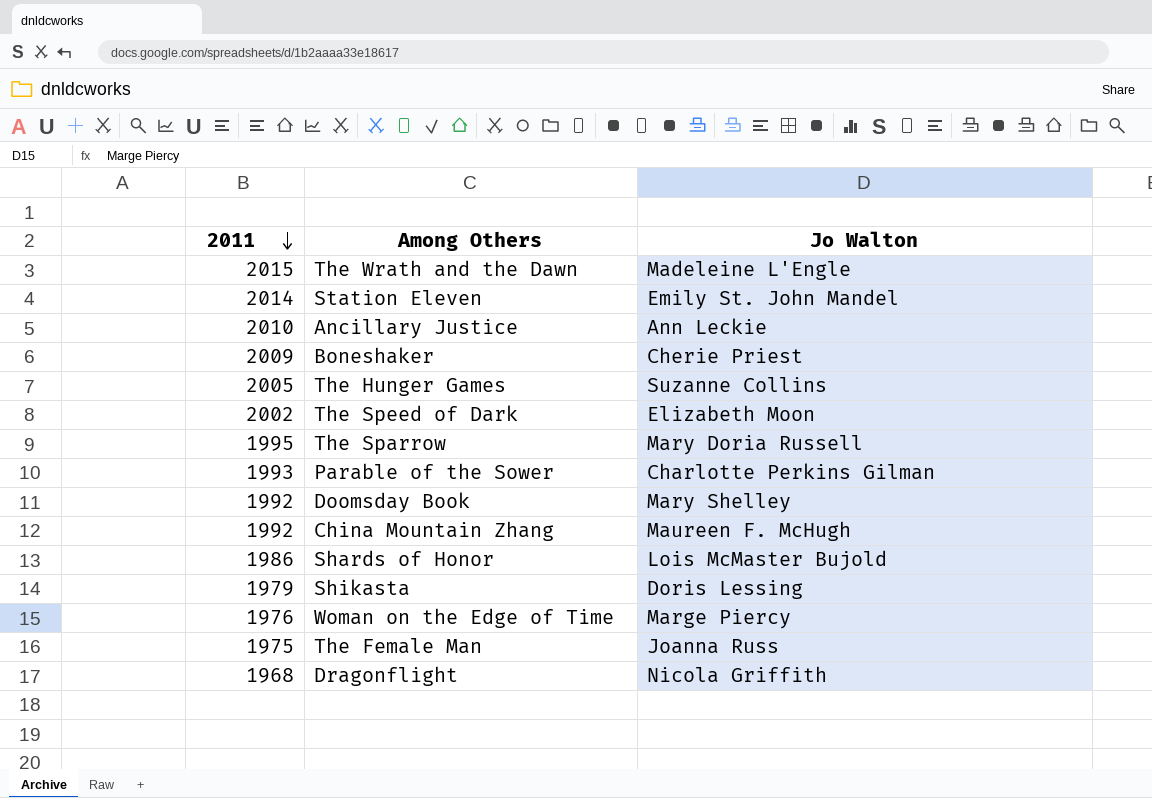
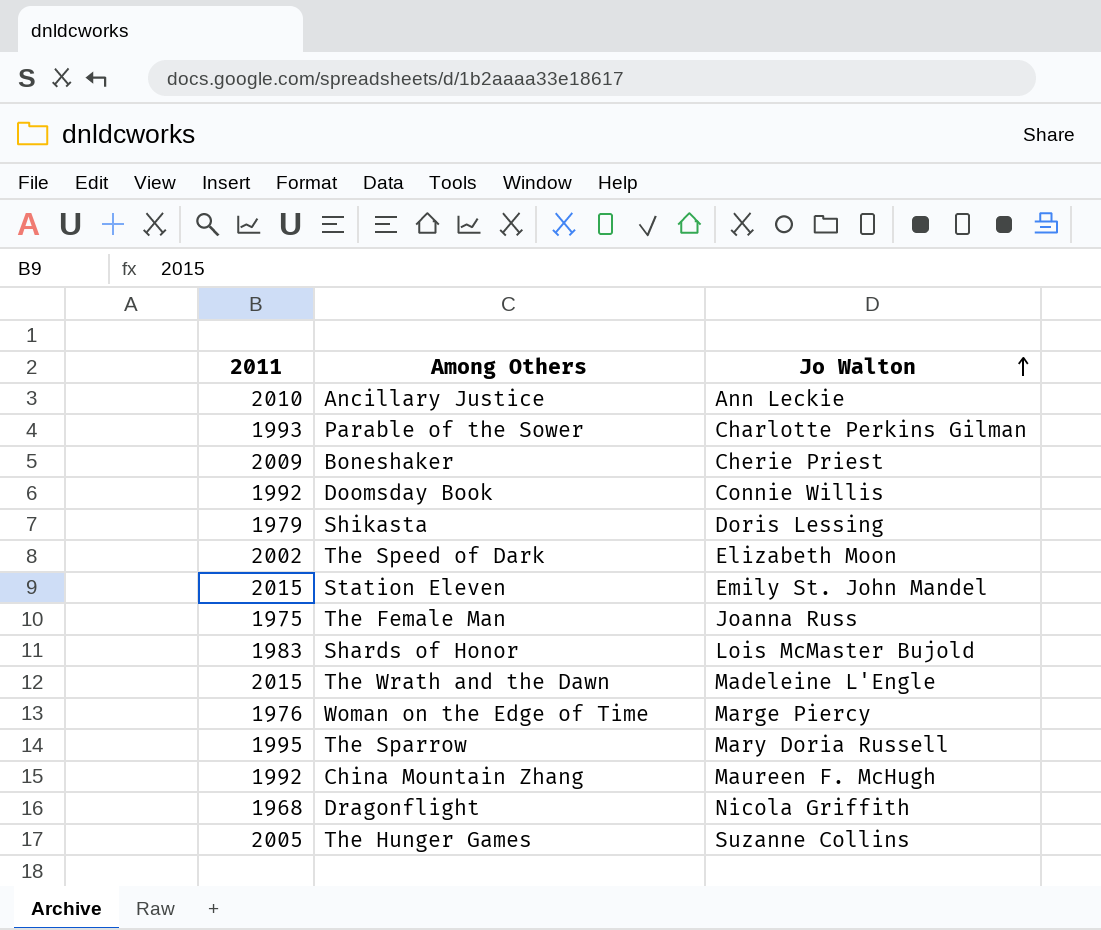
row order: 2011 descending -> Jo Walton ascending
Doomsday Book | Jo Walton: Mary Shelley -> Connie Willis
Station Eleven | 2011: 2014 -> 2015
Shards of Honor | 2011: 1986 -> 1983

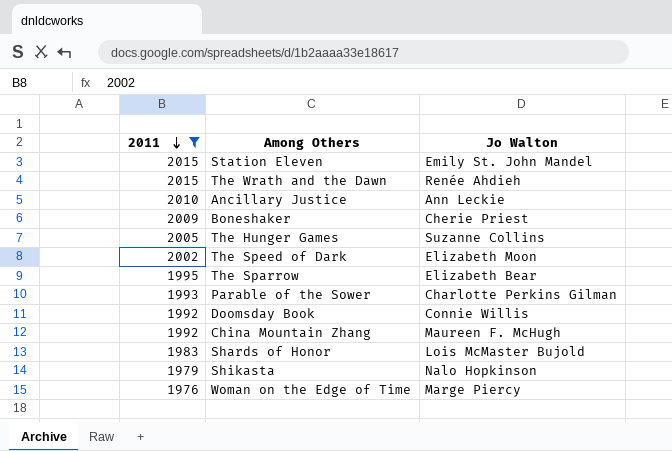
filter: none -> 2011 >= 1976
row order: Jo Walton ascending -> 2011 descending
The Wrath and the Dawn | Jo Walton: Madeleine L'Engle -> Renée Ahdieh
The Sparrow | Jo Walton: Mary Doria Russell -> Elizabeth Bear
Shikasta | Jo Walton: Doris Lessing -> Nalo Hopkinson

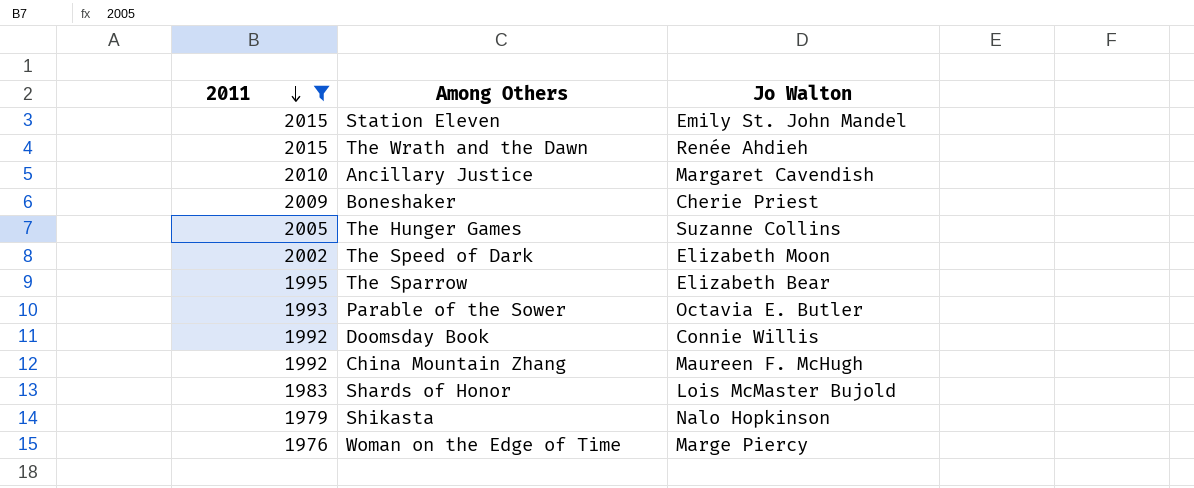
Ancillary Justice | Jo Walton: Ann Leckie -> Margaret Cavendish
Parable of the Sower | Jo Walton: Charlotte Perkins Gilman -> Octavia E. Butler

